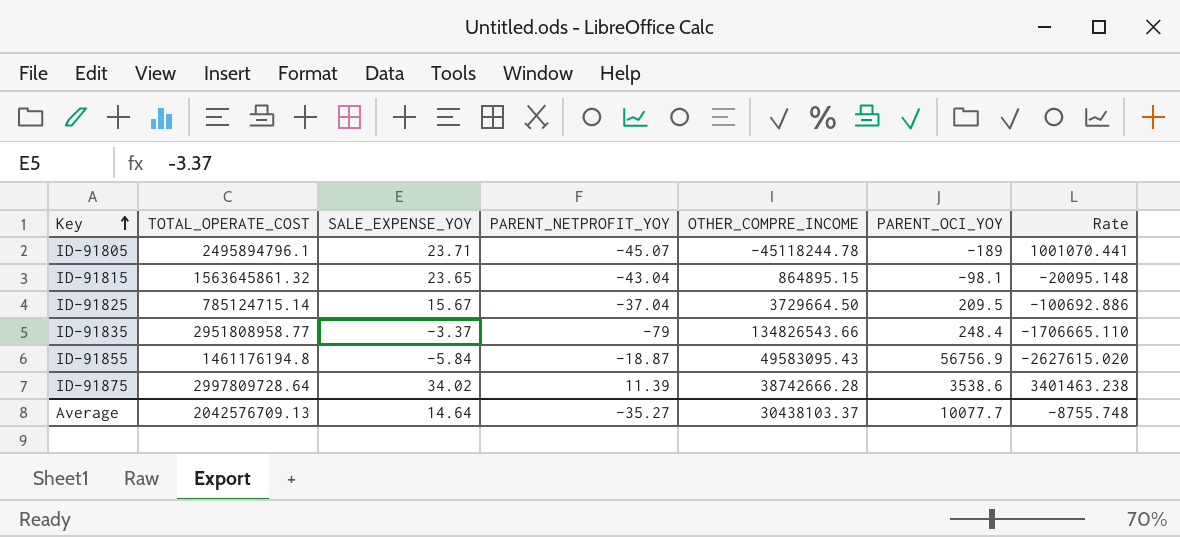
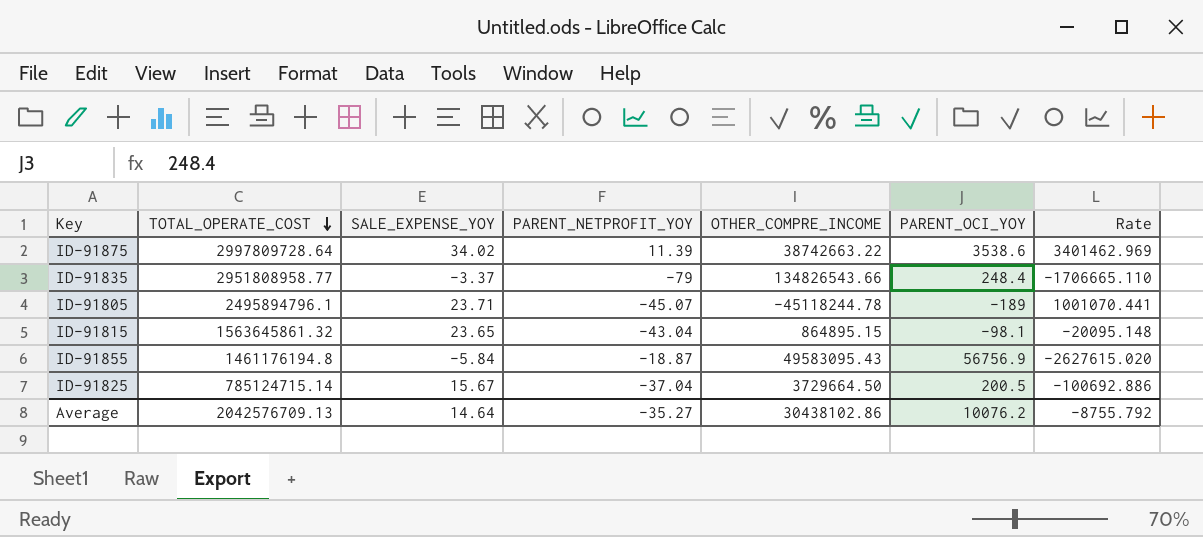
row order: Key ascending -> TOTAL_OPERATE_COST descending
ID-91875 | OTHER_COMPRE_INCOME: 38742666.28 -> 38742663.22
ID-91875 | Rate: 3401463.238 -> 3401462.969
ID-91825 | PARENT_OCI_YOY: 209.5 -> 200.5
Average | OTHER_COMPRE_INCOME: 30438103.37 -> 30438102.86
Average | PARENT_OCI_YOY: 10077.7 -> 10076.2
Average | Rate: -8755.748 -> -8755.792

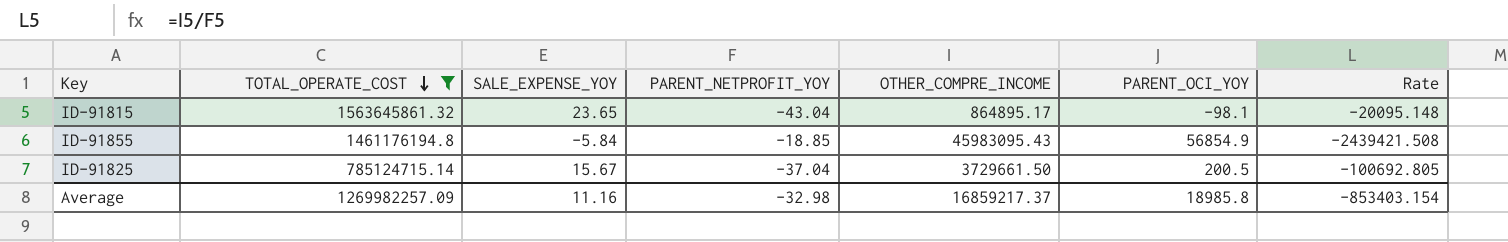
filter: none -> TOTAL_OPERATE_COST <= 1563645861.32
ID-91815 | OTHER_COMPRE_INCOME: 864895.15 -> 864895.17
ID-91855 | PARENT_NETPROFIT_YOY: -18.87 -> -18.85
ID-91855 | OTHER_COMPRE_INCOME: 49583095.43 -> 45983095.43
ID-91855 | PARENT_OCI_YOY: 56756.9 -> 56854.9
ID-91855 | Rate: -2627615.020 -> -2439421.508
ID-91825 | OTHER_COMPRE_INCOME: 3729664.50 -> 3729661.50
ID-91825 | Rate: -100692.886 -> -100692.805
Average | TOTAL_OPERATE_COST: 2042576709.13 -> 1269982257.09
Average | SALE_EXPENSE_YOY: 14.64 -> 11.16
Average | PARENT_NETPROFIT_YOY: -35.27 -> -32.98
Average | OTHER_COMPRE_INCOME: 30438102.86 -> 16859217.37
Average | PARENT_OCI_YOY: 10076.2 -> 18985.8
Average | Rate: -8755.792 -> -853403.154

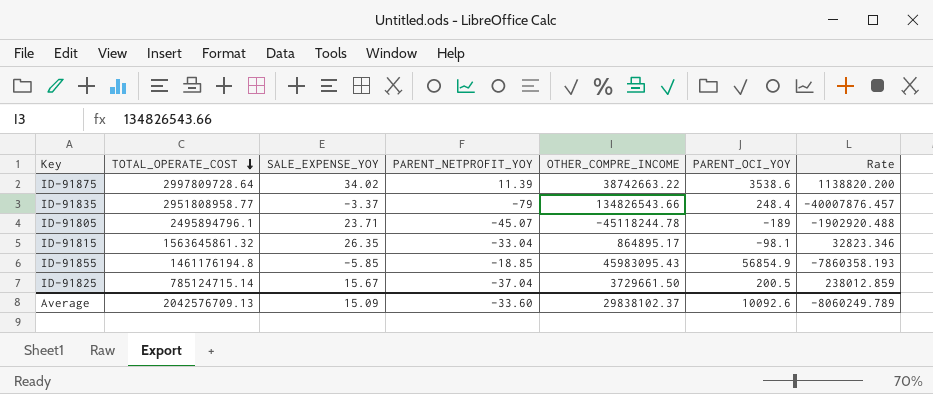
filter: TOTAL_OPERATE_COST <= 1563645861.32 -> none
column Rate | formula: [OTHER_COMPRE_INCOME] / [PARENT_NETPROFIT_YOY] -> [OTHER_COMPRE_INCOME] / [SALE_EXPENSE_YOY]
ID-91815 | SALE_EXPENSE_YOY: 23.65 -> 26.35
ID-91815 | PARENT_NETPROFIT_YOY: -43.04 -> -33.04
ID-91855 | SALE_EXPENSE_YOY: -5.84 -> -5.85
Average | TOTAL_OPERATE_COST: 1269982257.09 -> 2042576709.13
Average | SALE_EXPENSE_YOY: 11.16 -> 15.09
Average | PARENT_NETPROFIT_YOY: -32.98 -> -33.60
Average | OTHER_COMPRE_INCOME: 16859217.37 -> 29838102.37
Average | PARENT_OCI_YOY: 18985.8 -> 10092.6
Average | Rate: -853403.154 -> -8060249.789

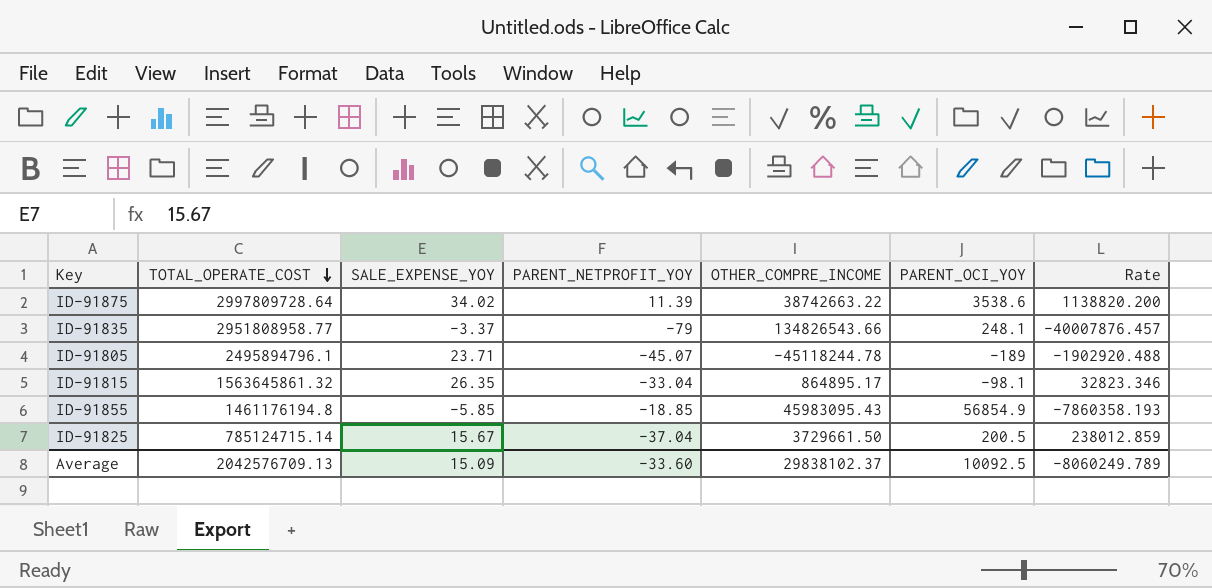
ID-91835 | PARENT_OCI_YOY: 248.4 -> 248.1
Average | PARENT_OCI_YOY: 10092.6 -> 10092.5

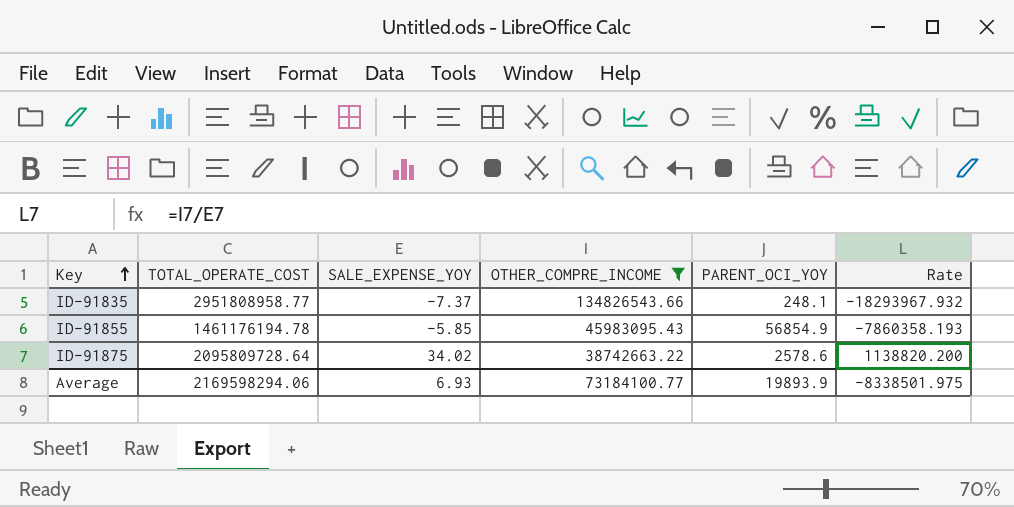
filter: none -> OTHER_COMPRE_INCOME >= 38742663.22
row order: TOTAL_OPERATE_COST descending -> Key ascending
column PARENT_NETPROFIT_YOY | position: 4 -> none
ID-91835 | SALE_EXPENSE_YOY: -3.37 -> -7.37
ID-91835 | Rate: -40007876.457 -> -18293967.932
ID-91855 | TOTAL_OPERATE_COST: 1461176194.8 -> 1461176194.78
ID-91875 | TOTAL_OPERATE_COST: 2997809728.64 -> 2095809728.64
ID-91875 | PARENT_OCI_YOY: 3538.6 -> 2578.6
Average | TOTAL_OPERATE_COST: 2042576709.13 -> 2169598294.06
Average | SALE_EXPENSE_YOY: 15.09 -> 6.93
Average | OTHER_COMPRE_INCOME: 29838102.37 -> 73184100.77
Average | PARENT_OCI_YOY: 10092.5 -> 19893.9
Average | Rate: -8060249.789 -> -8338501.975

